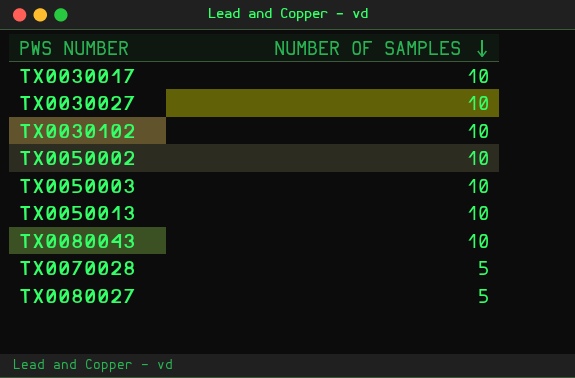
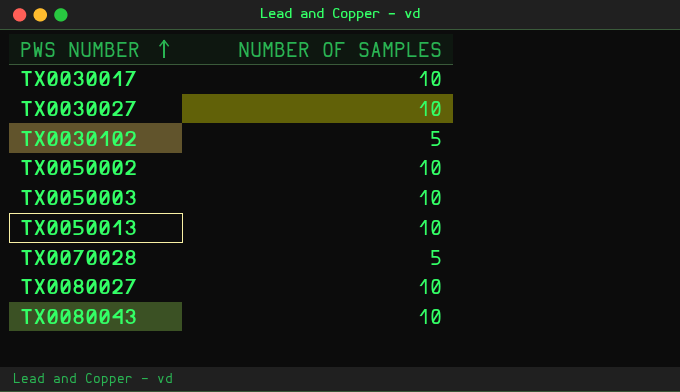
row order: NUMBER OF SAMPLES descending -> PWS NUMBER ascending
TX0030102 | NUMBER OF SAMPLES: 10 -> 5
TX0080027 | NUMBER OF SAMPLES: 5 -> 10

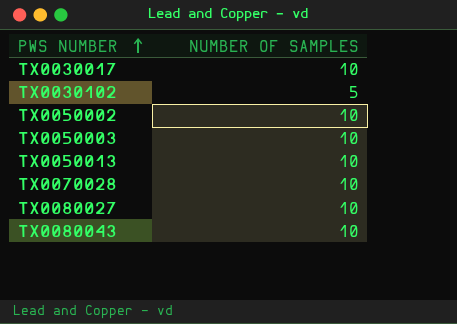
row TX0030027: 10 -> none
TX0070028 | NUMBER OF SAMPLES: 5 -> 10

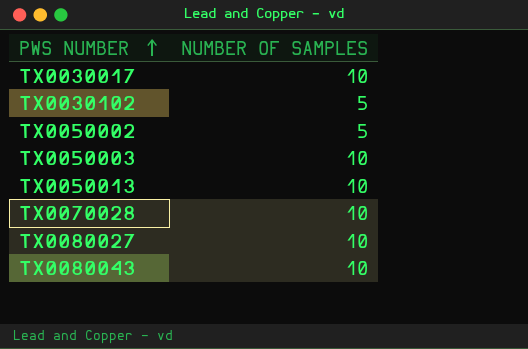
TX0050002 | NUMBER OF SAMPLES: 10 -> 5

